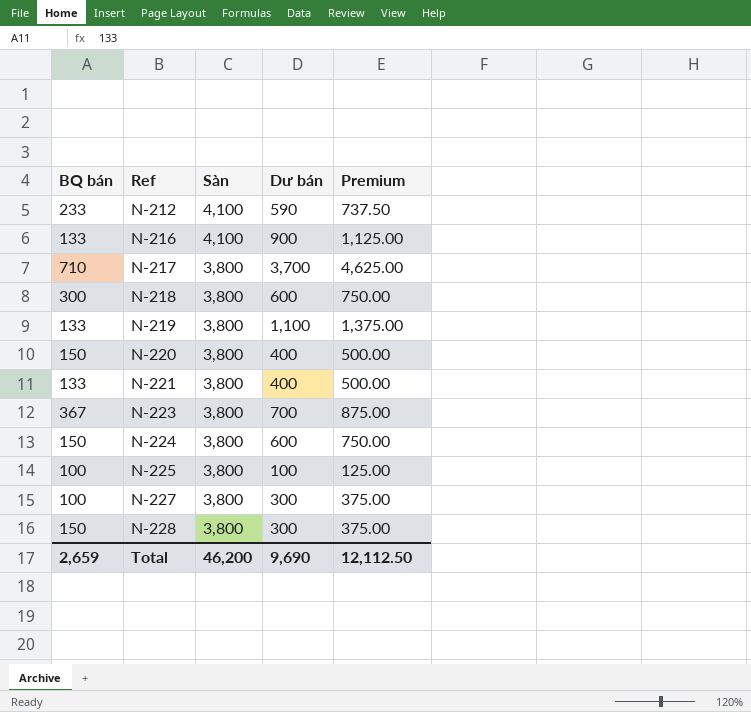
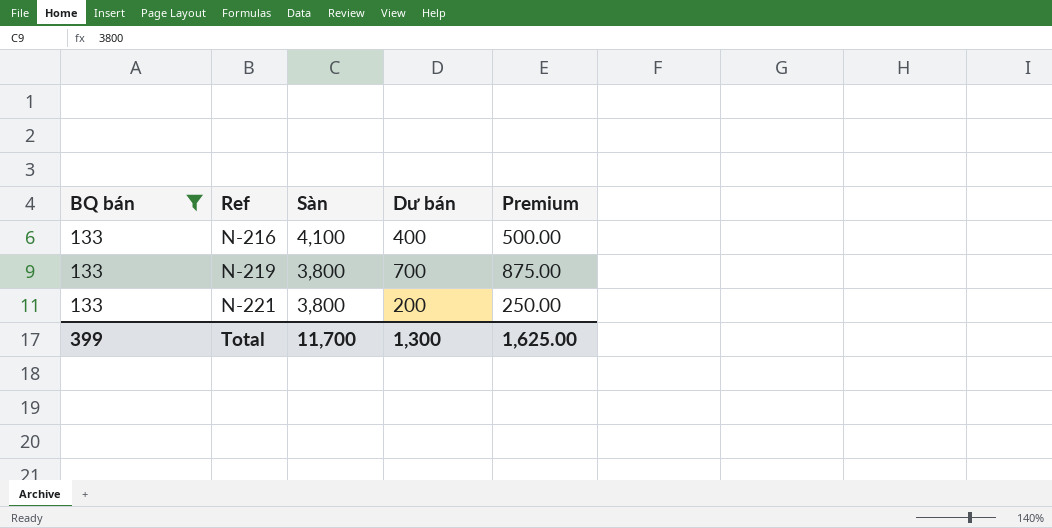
filter: none -> BQ bán = 133
N-216 | Dư bán: 900 -> 400
N-216 | Premium: 1,125.00 -> 500.00
N-219 | Dư bán: 1,100 -> 700
N-219 | Premium: 1,375.00 -> 875.00
N-221 | Dư bán: 400 -> 200
N-221 | Premium: 500.00 -> 250.00
Total | BQ bán: 2,659 -> 399
Total | Sàn: 46,200 -> 11,700
Total | Dư bán: 9,690 -> 1,300
Total | Premium: 12,112.50 -> 1,625.00

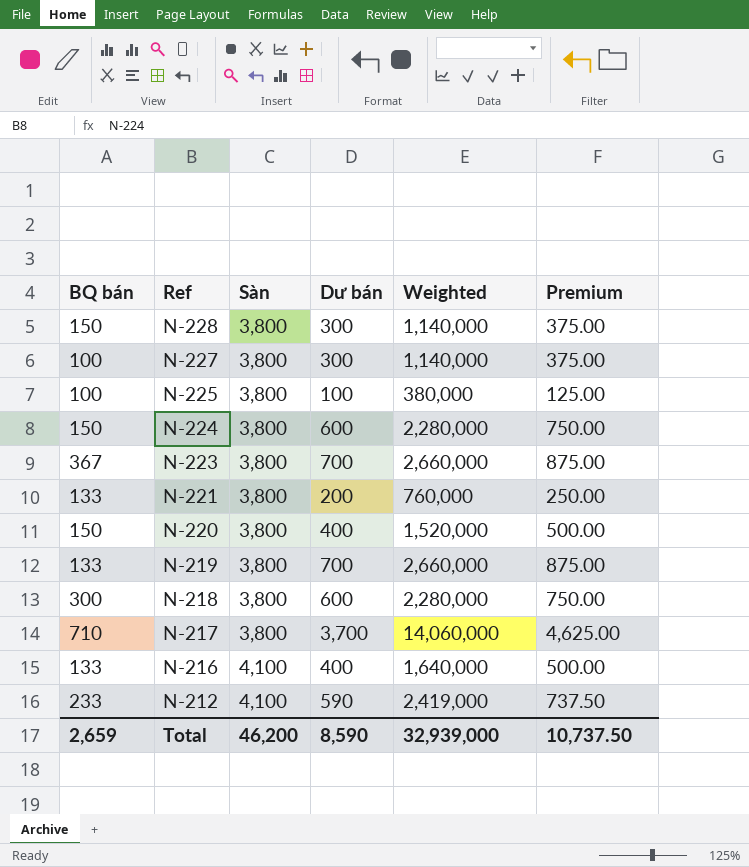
filter: BQ bán = 133 -> none
row order: Ref ascending -> Ref descending
column Weighted | formula: none -> [Sàn] * [Dư bán]
Total | BQ bán: 399 -> 2,659
Total | Sàn: 11,700 -> 46,200
Total | Dư bán: 1,300 -> 8,590
Total | Premium: 1,625.00 -> 10,737.50

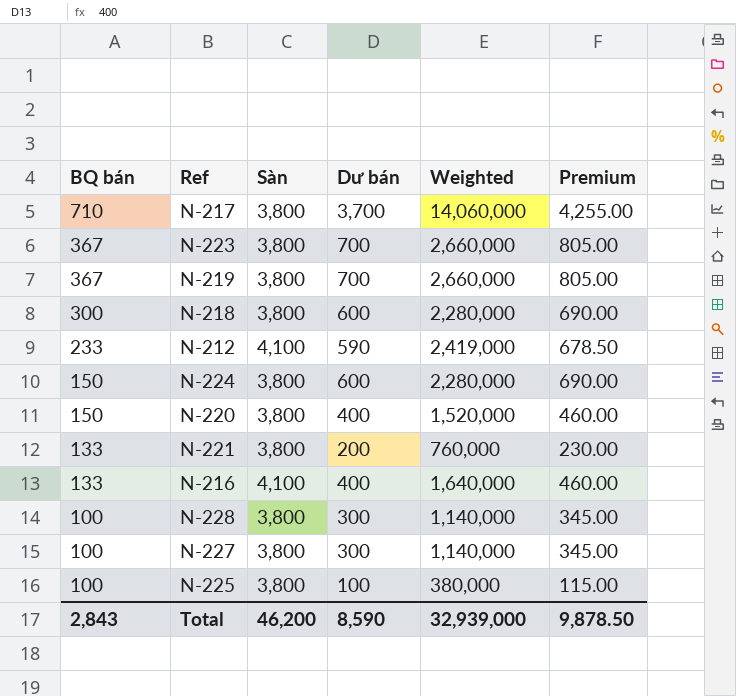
row order: Ref descending -> BQ bán descending
column Premium | formula: [Dư bán] * 1.25 -> [Dư bán] * 1.15
N-219 | BQ bán: 133 -> 367
N-228 | BQ bán: 150 -> 100
Total | BQ bán: 2,659 -> 2,843
Total | Premium: 10,737.50 -> 9,878.50

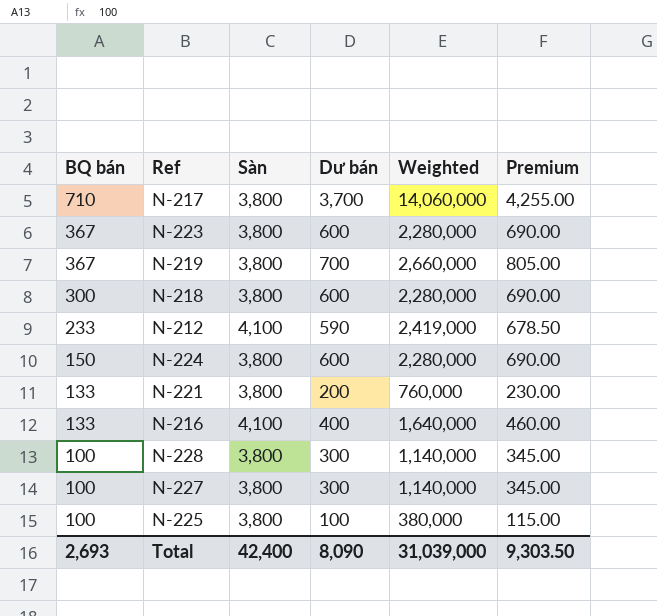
row N-220: 150 | 3,800 | 400 | 1,520,000 | 460.00 -> none
N-223 | Dư bán: 700 -> 600
N-223 | Weighted: 2,660,000 -> 2,280,000
N-223 | Premium: 805.00 -> 690.00
Total | BQ bán: 2,843 -> 2,693
Total | Sàn: 46,200 -> 42,400
Total | Dư bán: 8,590 -> 8,090
Total | Weighted: 32,939,000 -> 31,039,000
Total | Premium: 9,878.50 -> 9,303.50

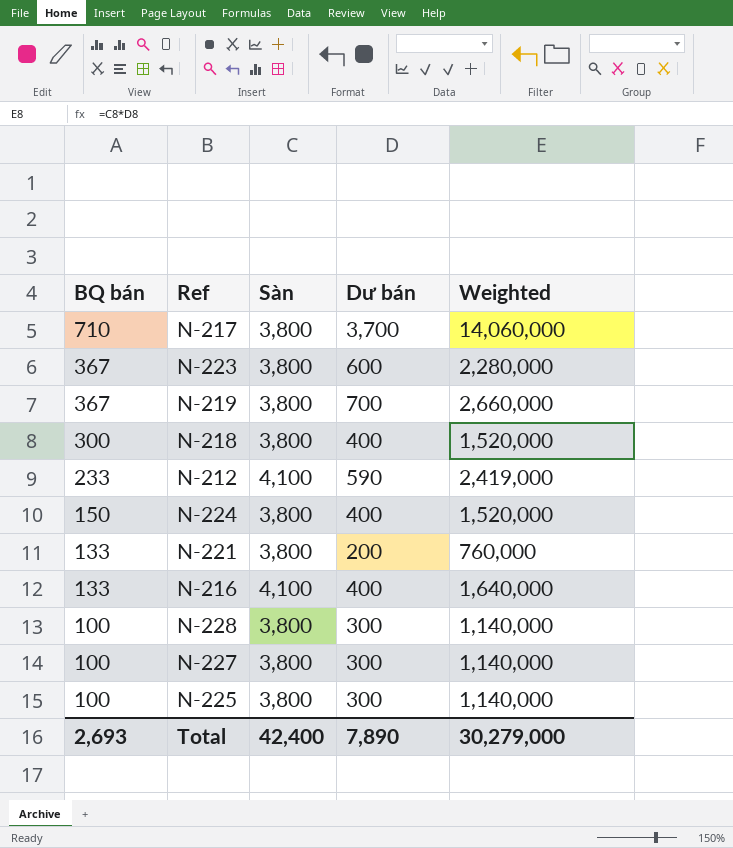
column Premium | formula: [Dư bán] * 1.15 -> none
N-218 | Dư bán: 600 -> 400
N-218 | Weighted: 2,280,000 -> 1,520,000
N-224 | Dư bán: 600 -> 400
N-224 | Weighted: 2,280,000 -> 1,520,000
N-225 | Dư bán: 100 -> 300
N-225 | Weighted: 380,000 -> 1,140,000
Total | Dư bán: 8,090 -> 7,890
Total | Weighted: 31,039,000 -> 30,279,000

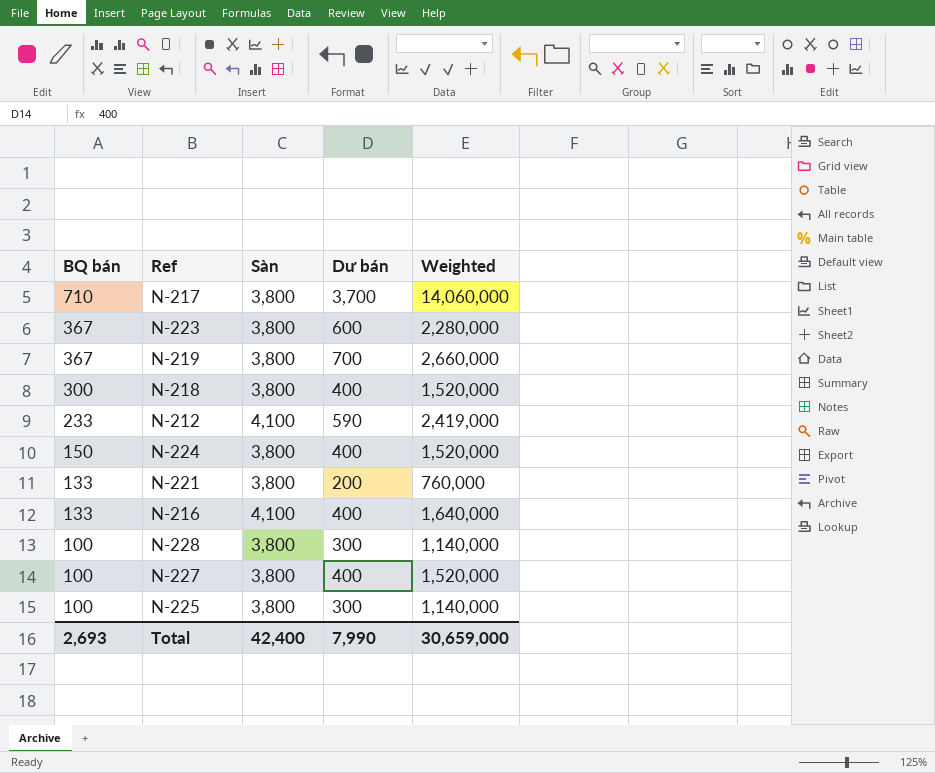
N-227 | Dư bán: 300 -> 400
N-227 | Weighted: 1,140,000 -> 1,520,000
Total | Dư bán: 7,890 -> 7,990
Total | Weighted: 30,279,000 -> 30,659,000

